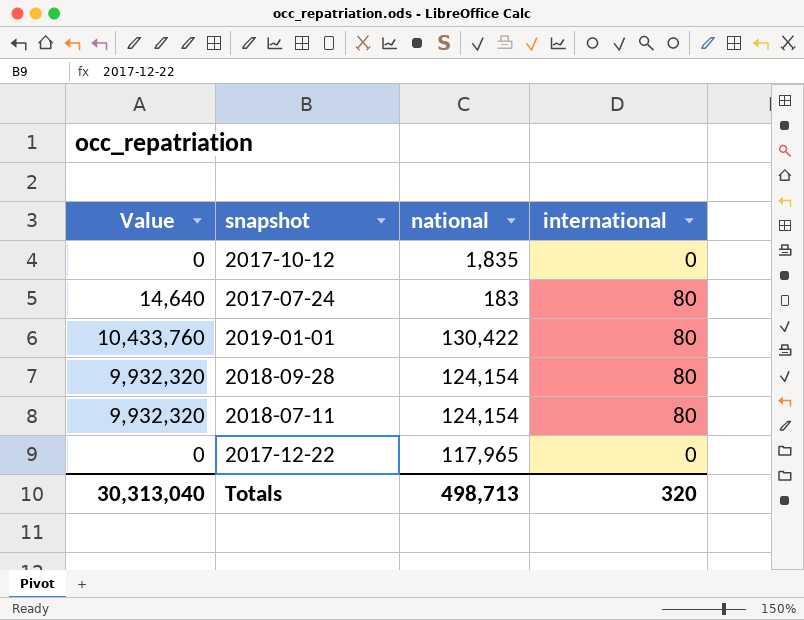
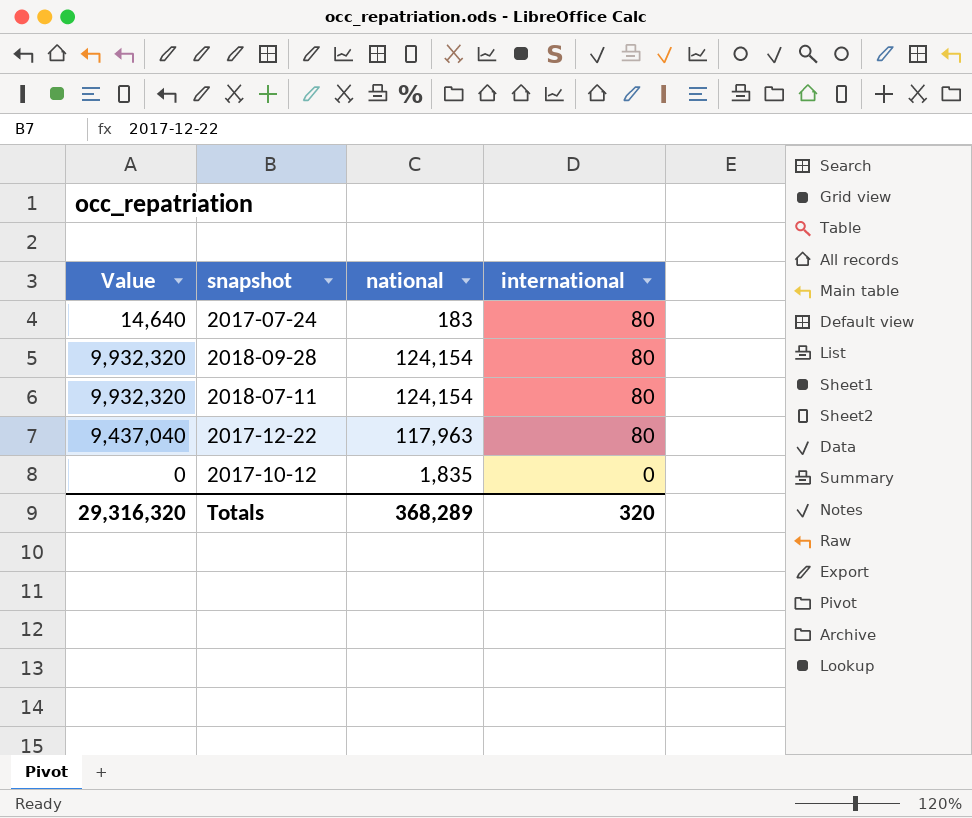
row order: none -> international descending
row 2019-01-01: 10,433,760 | 130,422 | 80 -> none
2017-12-22 | Value: 0 -> 9,437,040
2017-12-22 | national: 117,965 -> 117,963
2017-12-22 | international: 0 -> 80
Totals | Value: 30,313,040 -> 29,316,320
Totals | national: 498,713 -> 368,289

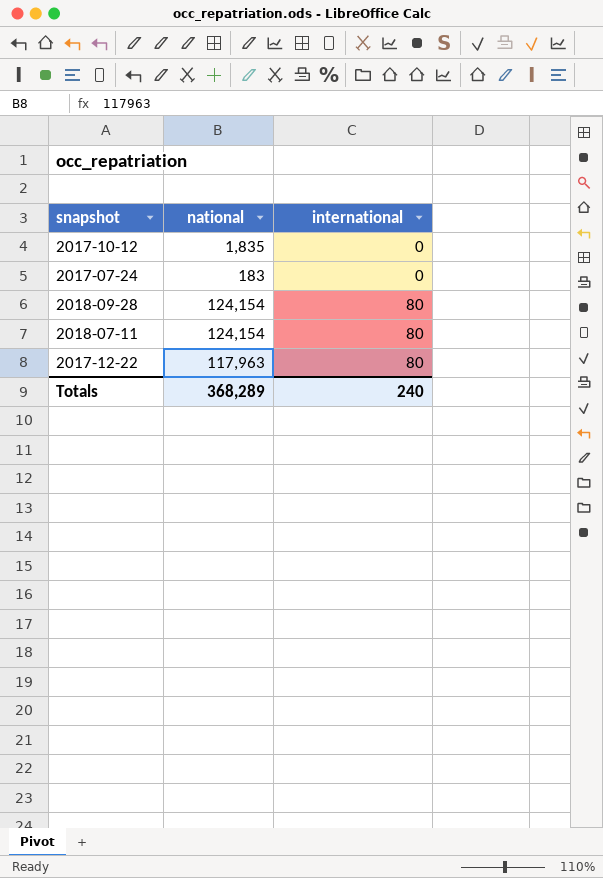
row order: international descending -> international ascending
column Value | formula: [national] * [international] -> none
2017-07-24 | international: 80 -> 0
Totals | international: 320 -> 240

